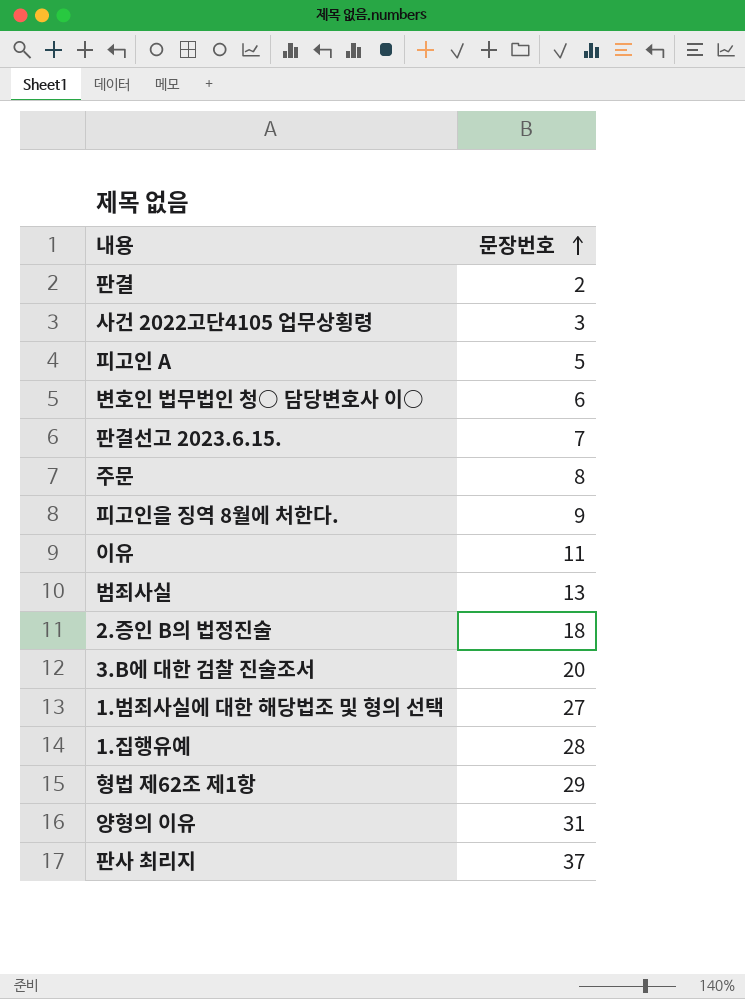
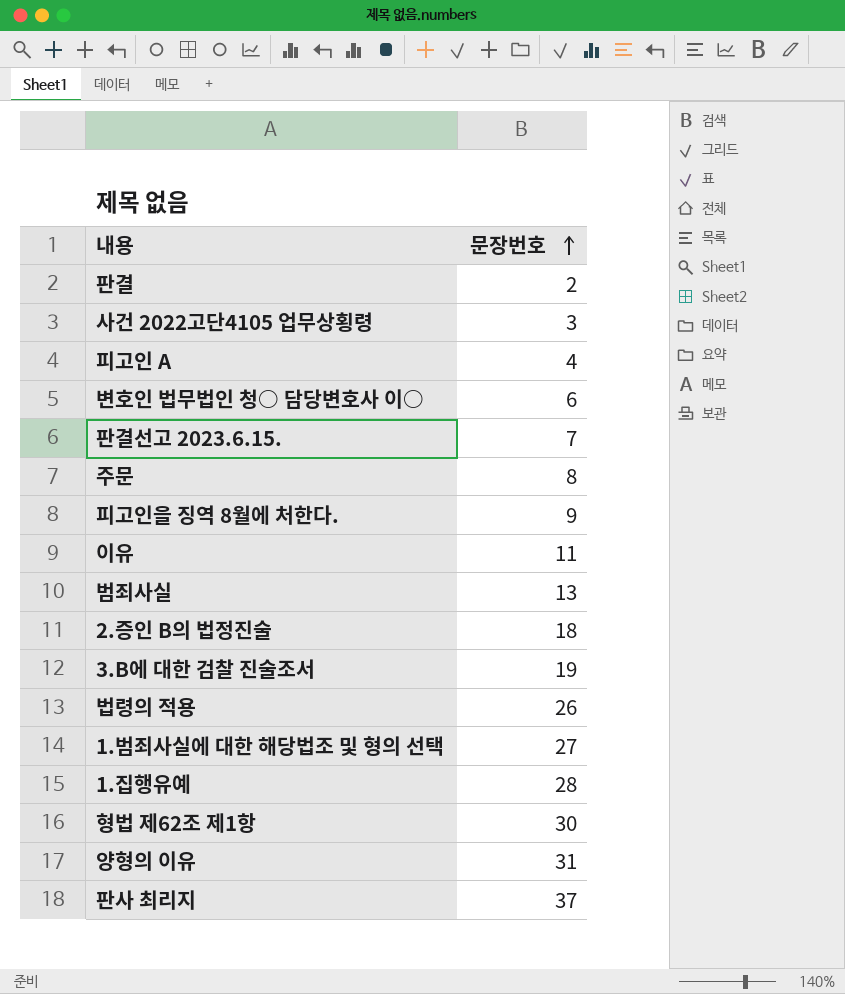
피고인 A | 문장번호: 5 -> 4
3.B에 대한 검찰 진술조서 | 문장번호: 20 -> 19
row 법령의 적용: none -> 26
형법 제62조 제1항 | 문장번호: 29 -> 30

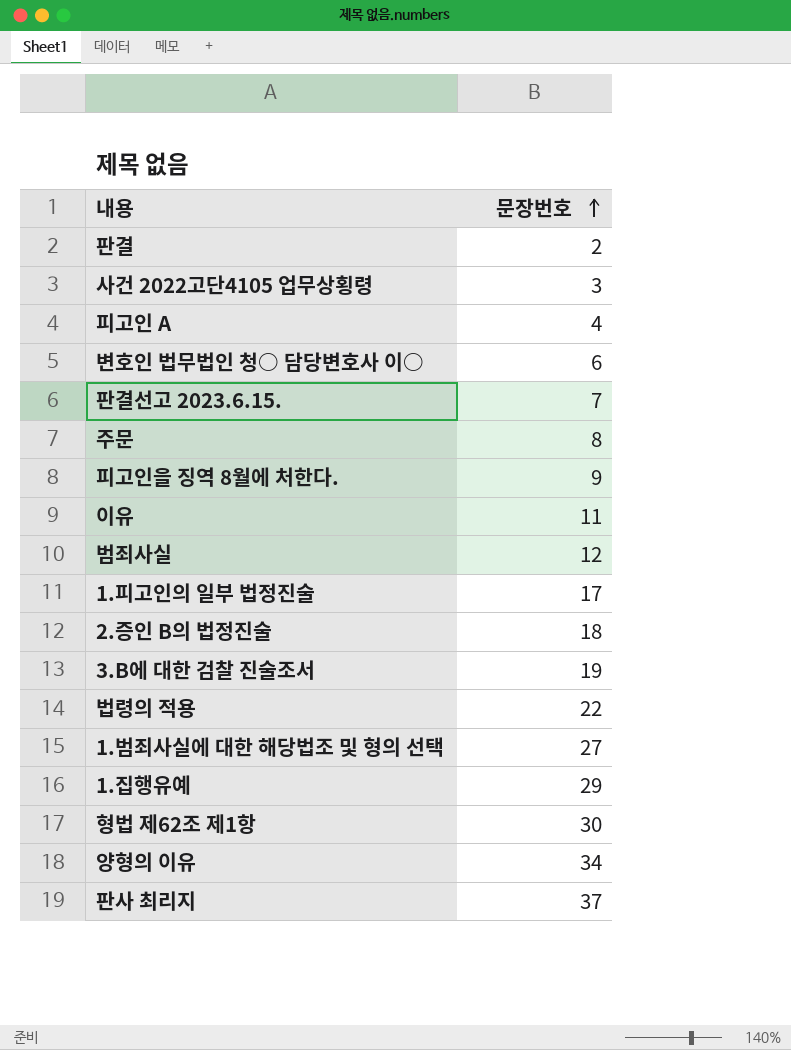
범죄사실 | 문장번호: 13 -> 12
row 1.피고인의 일부 법정진술: none -> 17
법령의 적용 | 문장번호: 26 -> 22
1.집행유예 | 문장번호: 28 -> 29
양형의 이유 | 문장번호: 31 -> 34

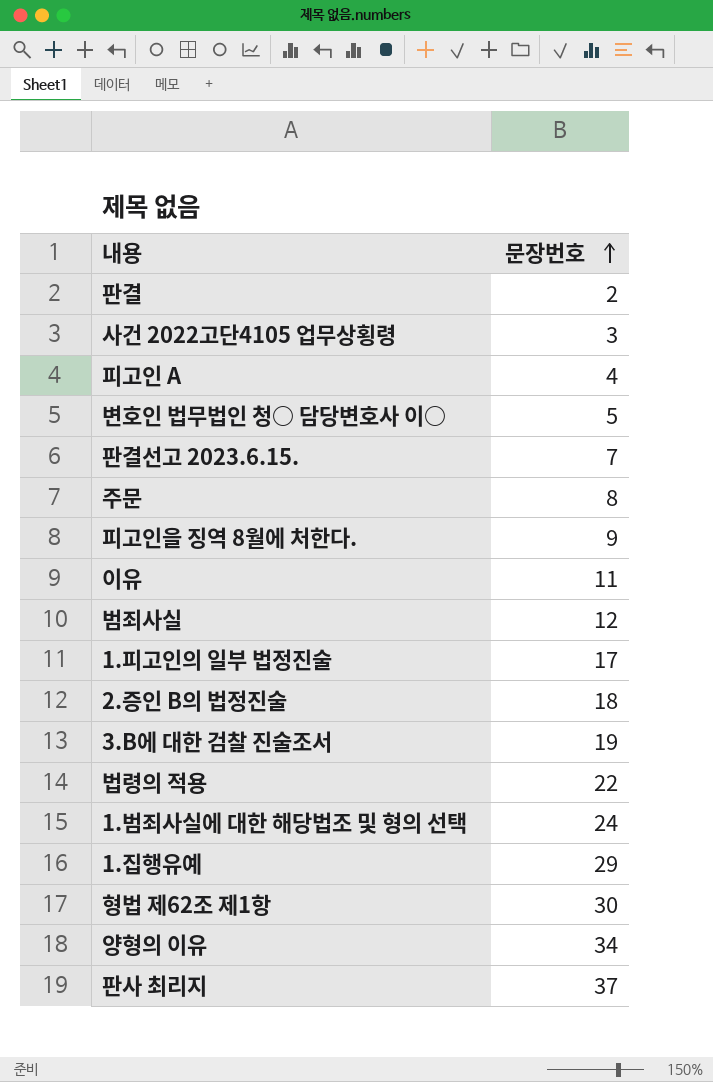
변호인 법무법인 청○ 담당변호사 이○ | 문장번호: 6 -> 5
1.범죄사실에 대한 해당법조 및 형의 선택 | 문장번호: 27 -> 24

